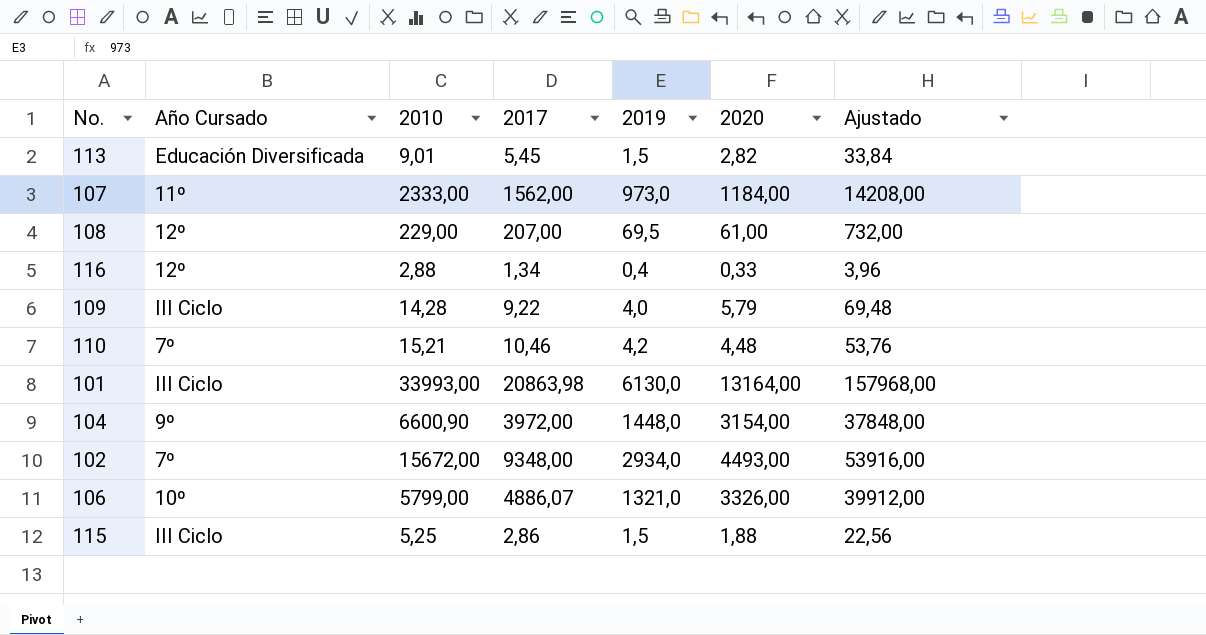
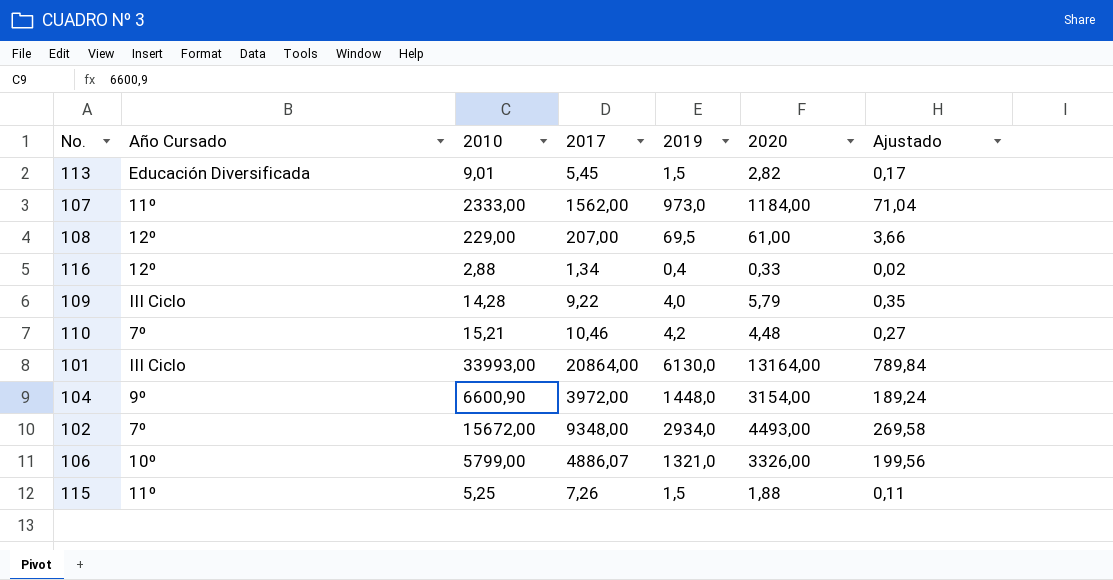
column Ajustado | formula: [2020] * 12 -> [2020] * 0,06
101 | 2017: 20863,98 -> 20864,00
115 | Año Cursado: III Ciclo -> 11º
115 | 2017: 2,86 -> 7,26

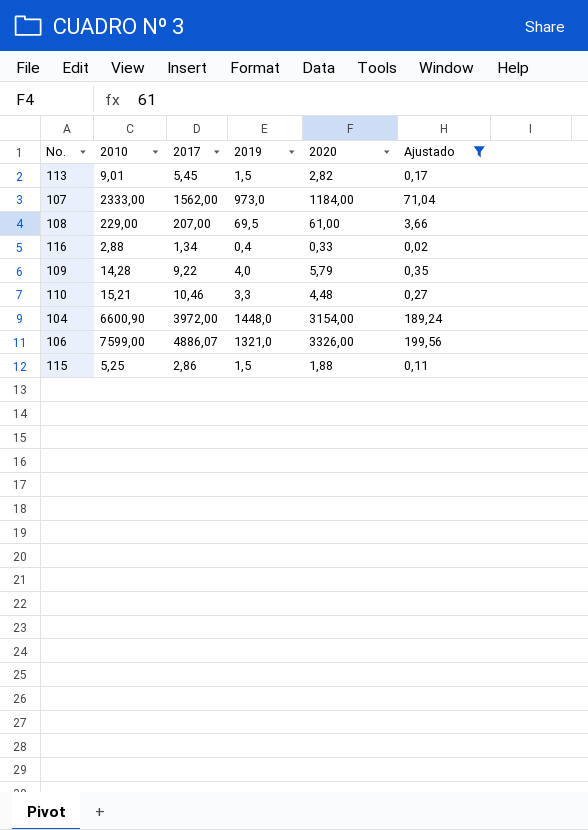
filter: none -> Ajustado <= 199,56
column Año Cursado | position: 2 -> none
110 | 2019: 4,2 -> 3,3
106 | 2010: 5799,00 -> 7599,00
115 | 2017: 7,26 -> 2,86

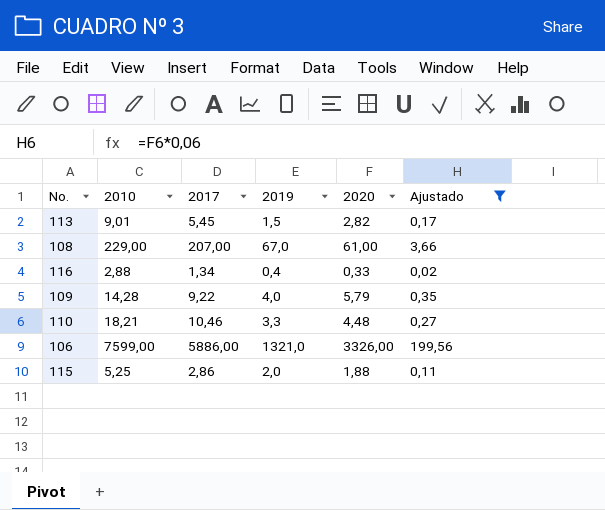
row 107: 2333,00 | 1562,00 | 973,0 | 1184,00 | 71,04 -> none
row 104: 6600,90 | 3972,00 | 1448,0 | 3154,00 | 189,24 -> none
108 | 2019: 69,5 -> 67,0
110 | 2010: 15,21 -> 18,21
106 | 2017: 4886,07 -> 5886,00
115 | 2019: 1,5 -> 2,0

